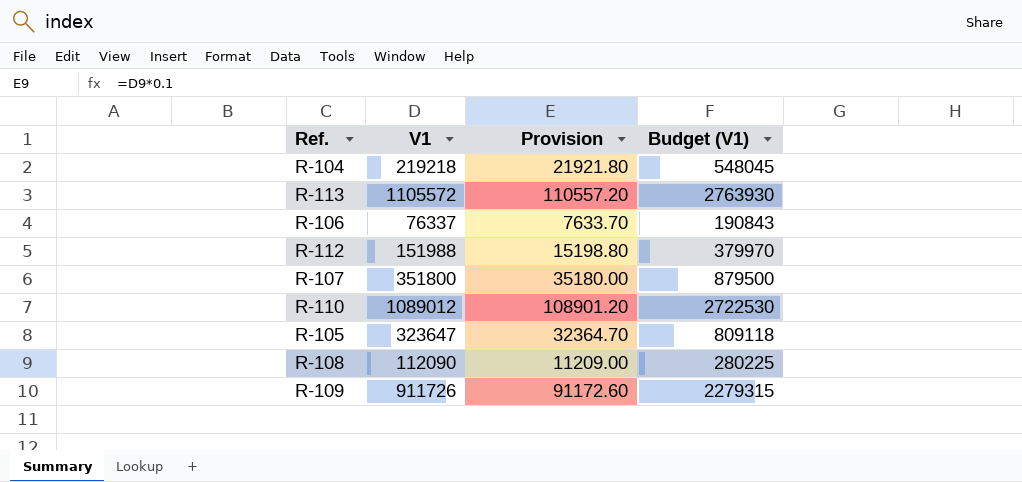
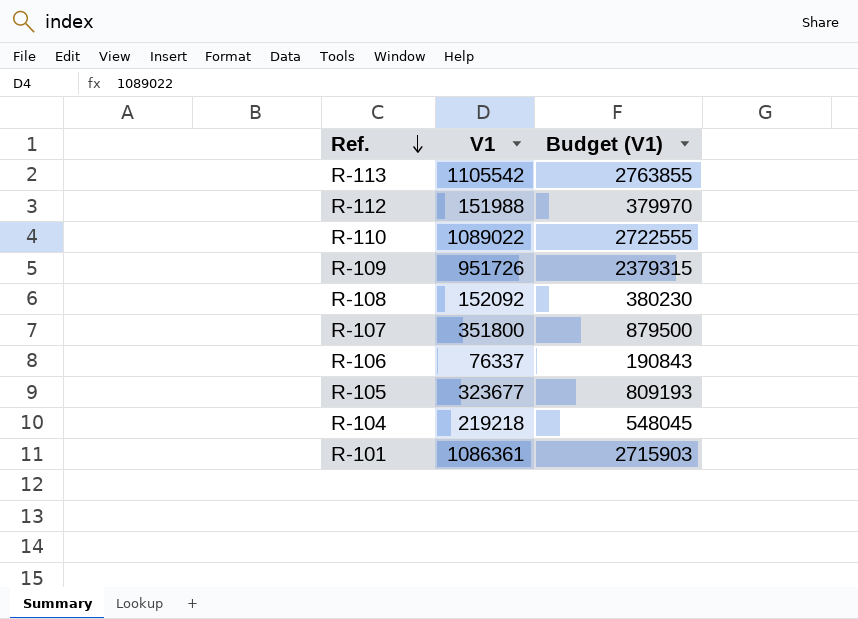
row order: none -> Ref. descending
column Provision | formula: [V1] * 0.1 -> none
R-113 | V1: 1105572 -> 1105542
R-113 | Budget (V1): 2763930 -> 2763855
R-110 | V1: 1089012 -> 1089022
R-110 | Budget (V1): 2722530 -> 2722555
R-109 | V1: 911726 -> 951726
R-109 | Budget (V1): 2279315 -> 2379315
R-108 | V1: 112090 -> 152092
R-108 | Budget (V1): 280225 -> 380230
R-105 | V1: 323647 -> 323677
R-105 | Budget (V1): 809118 -> 809193
row R-101: none -> 1086361 | 2715903

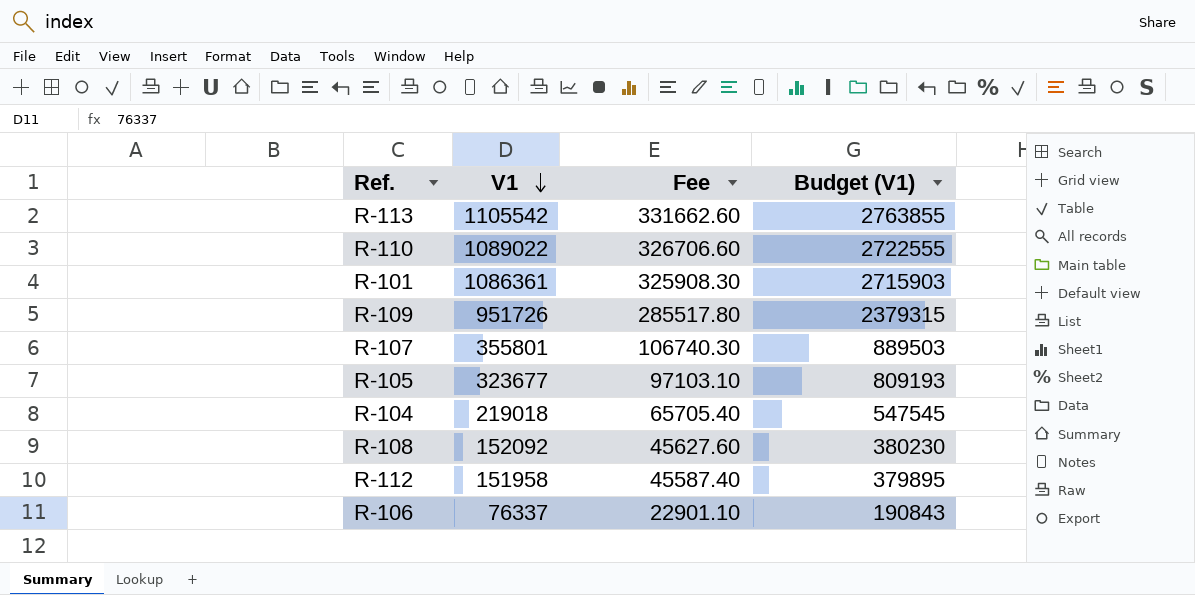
row order: Ref. descending -> V1 descending
column Fee | formula: none -> [V1] * 0.3
R-107 | V1: 351800 -> 355801
R-107 | Budget (V1): 879500 -> 889503
R-104 | V1: 219218 -> 219018
R-104 | Budget (V1): 548045 -> 547545
R-112 | V1: 151988 -> 151958
R-112 | Budget (V1): 379970 -> 379895

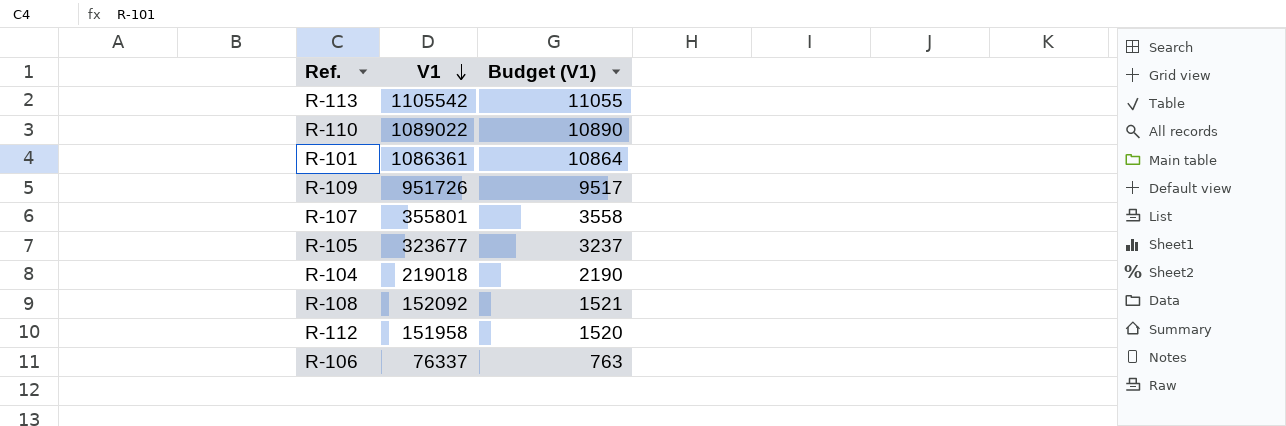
column Fee | formula: [V1] * 0.3 -> none
column Budget (V1) | formula: [V1] * 2.5 -> [V1] * 0.01

